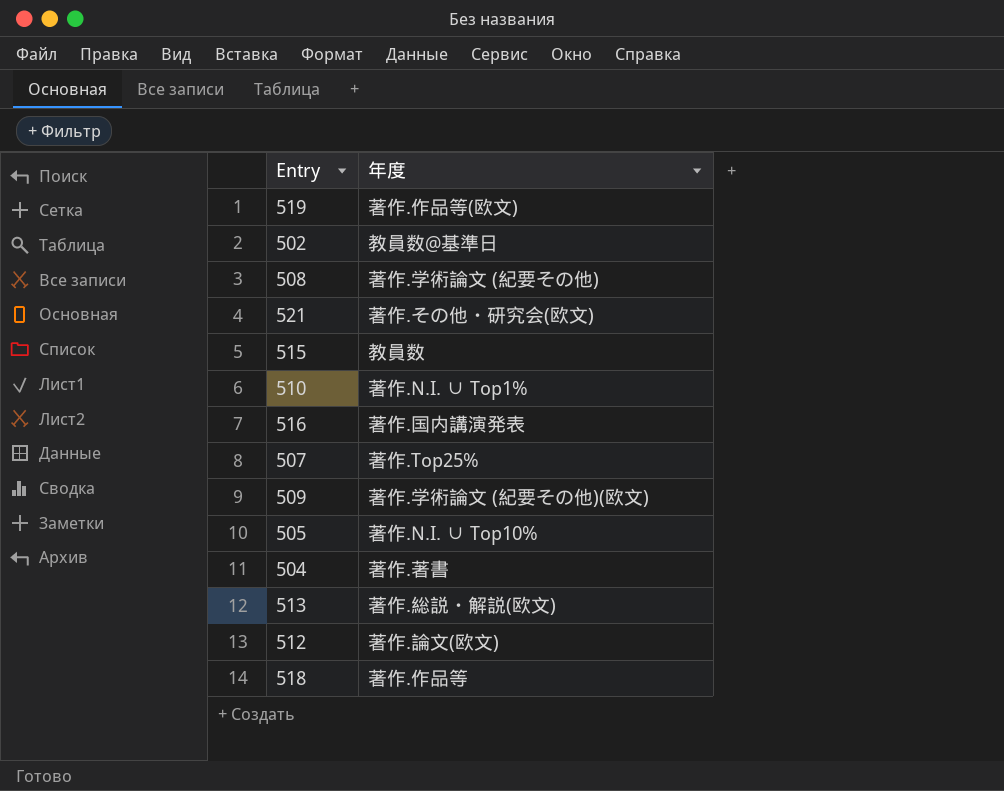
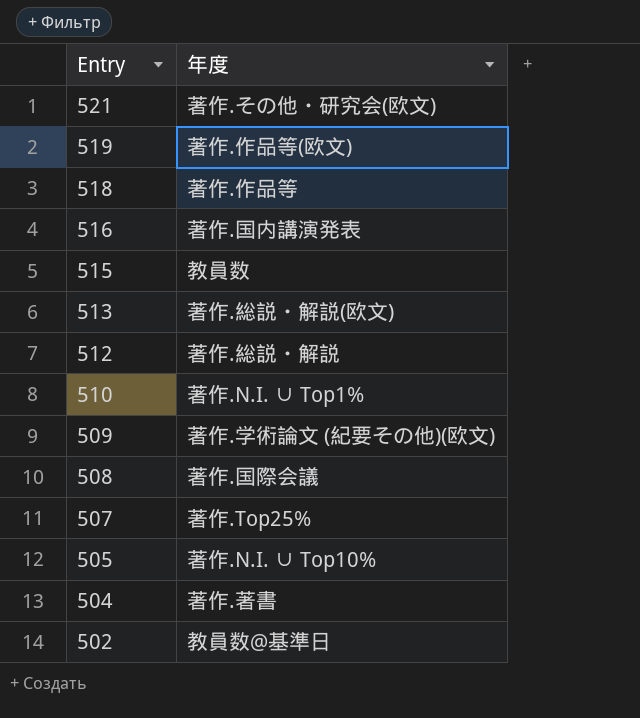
row order: none -> Entry descending
512 | 年度: 著作.論文(欧文) -> 著作.総説・解説
508 | 年度: 著作.学術論文 (紀要その他) -> 著作.国際会議

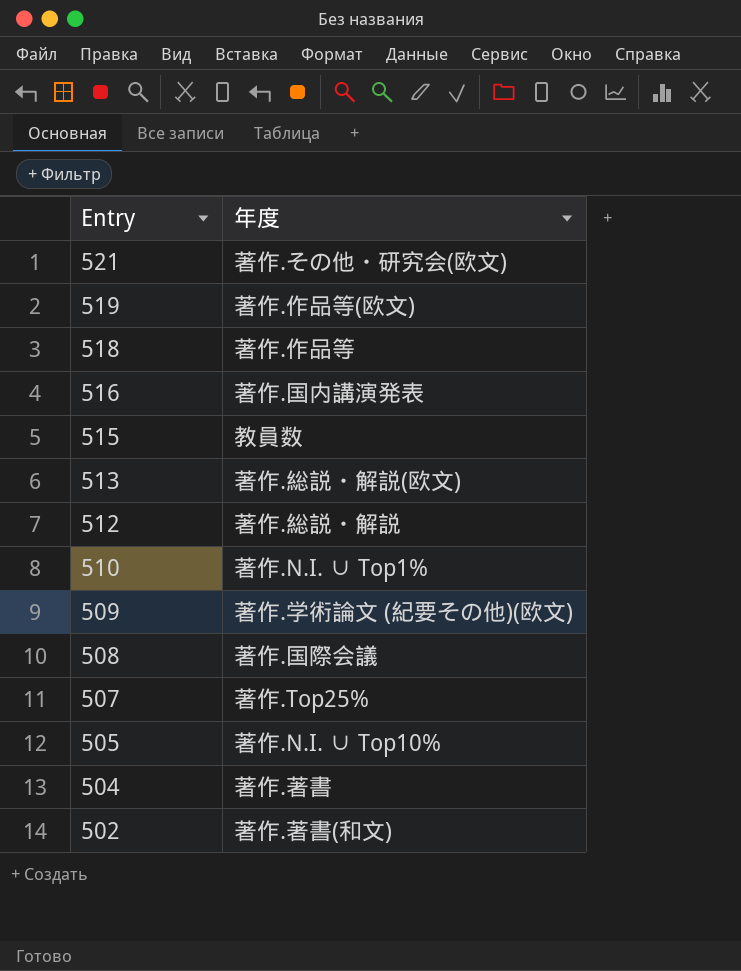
502 | 年度: 教員数@基準日 -> 著作.著書(和文)

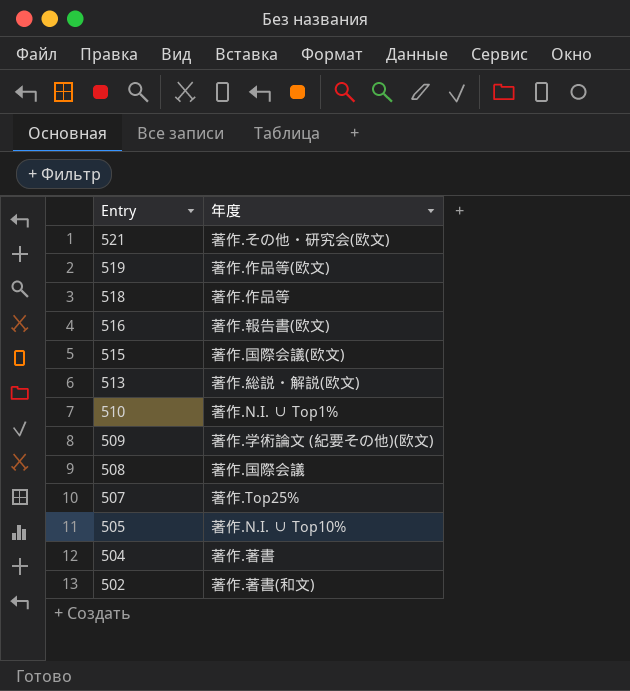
row 512: 著作.総説・解説 -> none
516 | 年度: 著作.国内講演発表 -> 著作.報告書(欧文)
515 | 年度: 教員数 -> 著作.国際会議(欧文)

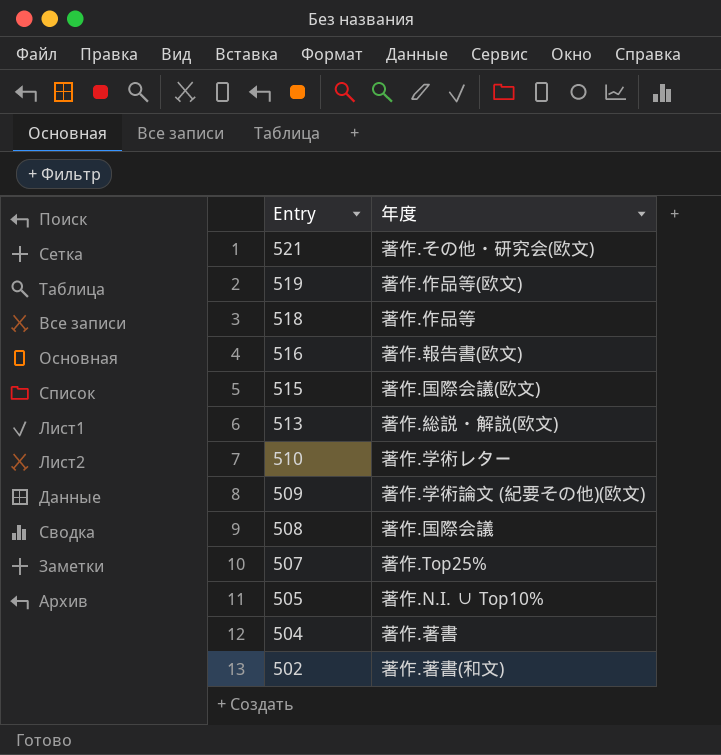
510 | 年度: 著作.N.I. ∪ Top1% -> 著作.学術レター

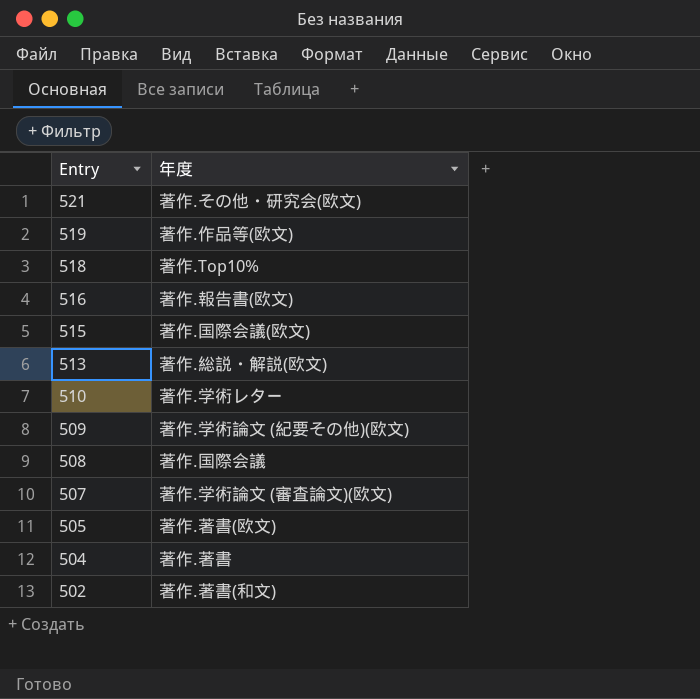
518 | 年度: 著作.作品等 -> 著作.Top10%
507 | 年度: 著作.Top25% -> 著作.学術論文 (審査論文)(欧文)
505 | 年度: 著作.N.I. ∪ Top10% -> 著作.著書(欧文)

